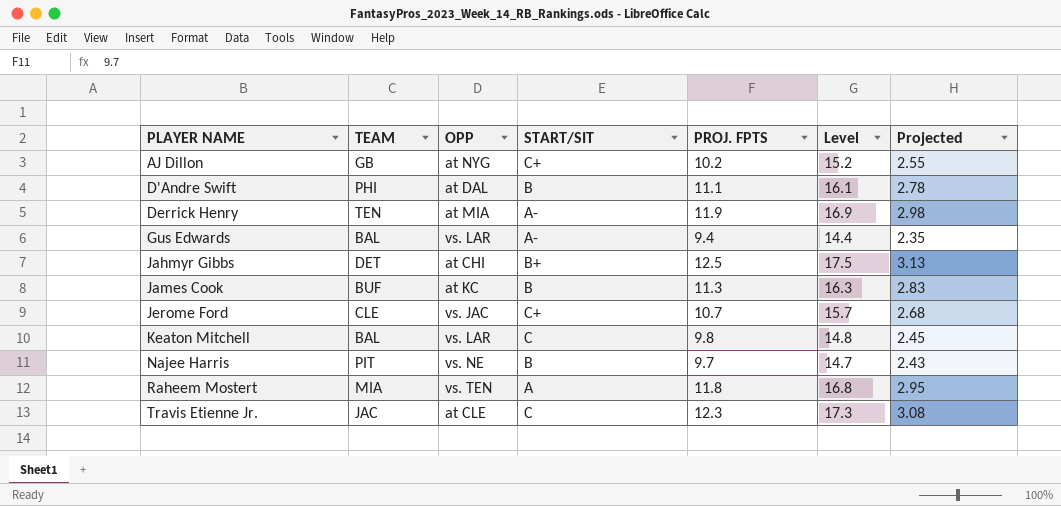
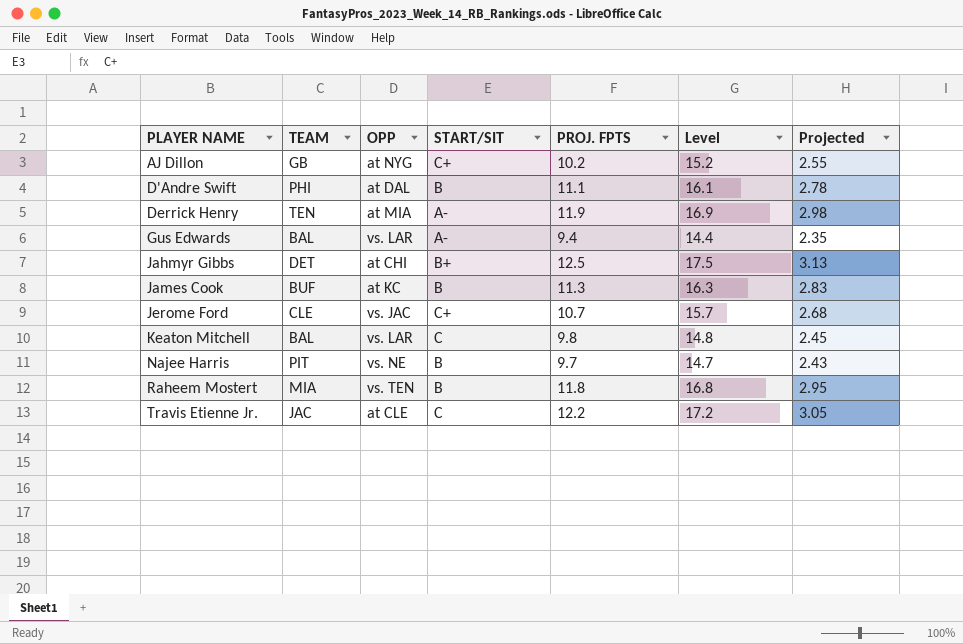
Raheem Mostert | START/SIT: A -> B
Travis Etienne Jr. | PROJ. FPTS: 12.3 -> 12.2
Travis Etienne Jr. | Level: 17.3 -> 17.2
Travis Etienne Jr. | Projected: 3.08 -> 3.05

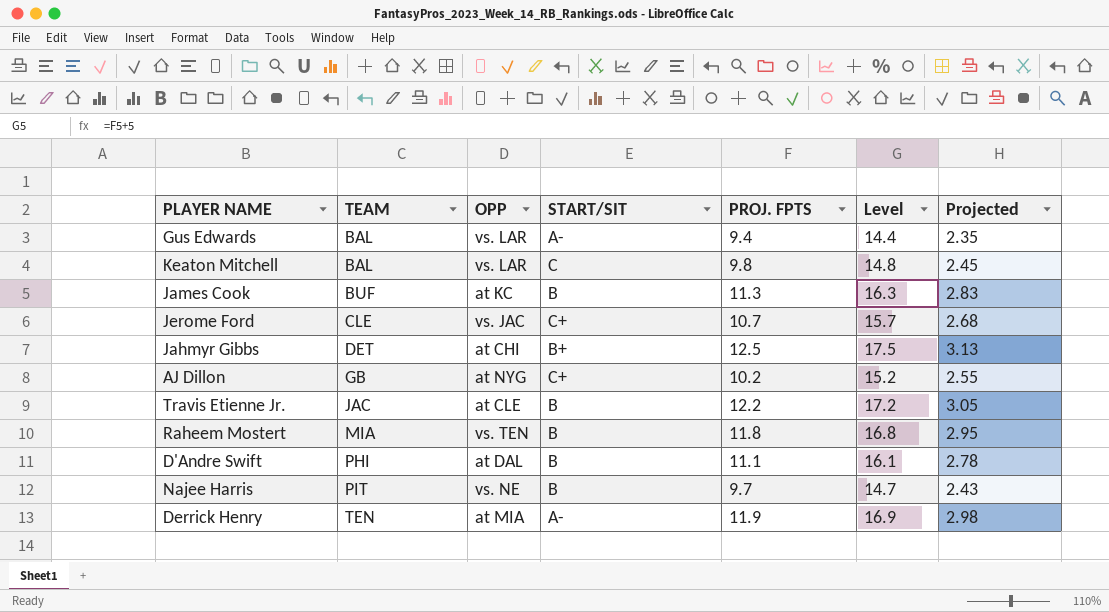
row order: PLAYER NAME ascending -> TEAM ascending
Travis Etienne Jr. | START/SIT: C -> B

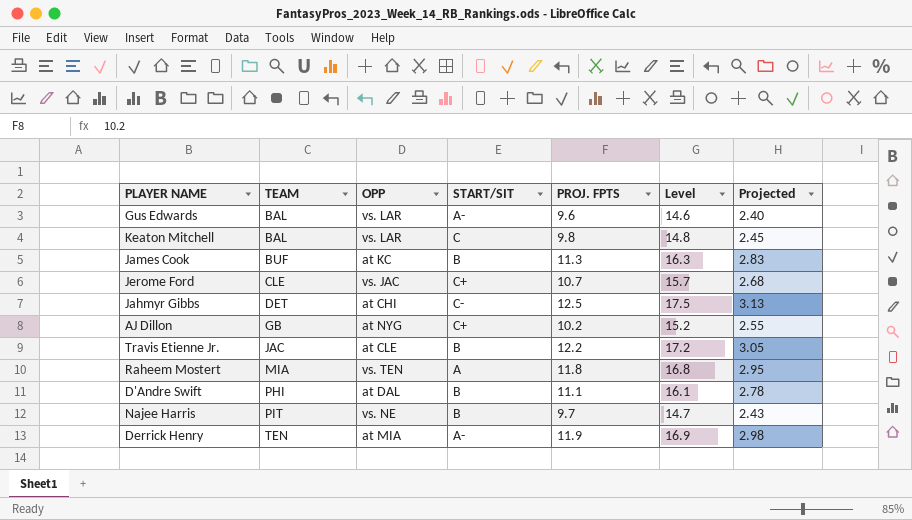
Gus Edwards | PROJ. FPTS: 9.4 -> 9.6
Gus Edwards | Level: 14.4 -> 14.6
Gus Edwards | Projected: 2.35 -> 2.40
Jahmyr Gibbs | START/SIT: B+ -> C-
Raheem Mostert | START/SIT: B -> A

